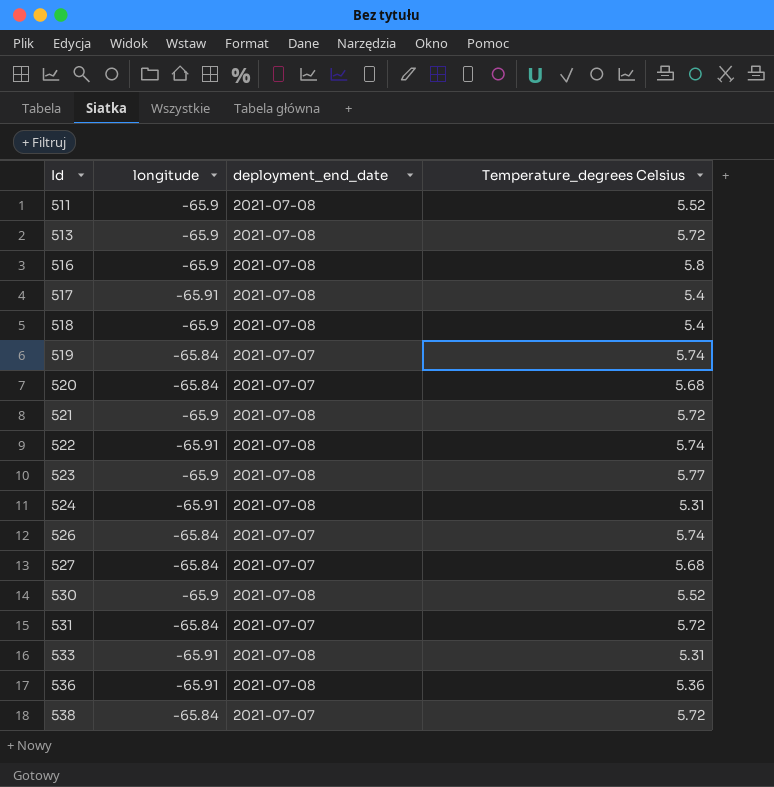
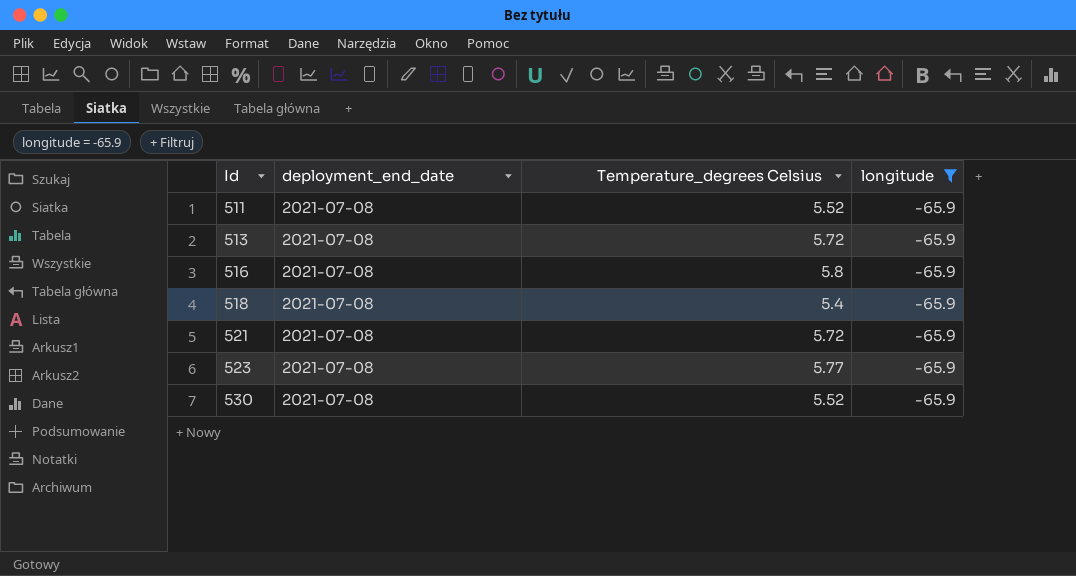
filter: none -> longitude = -65.9
column longitude | position: 2 -> 4

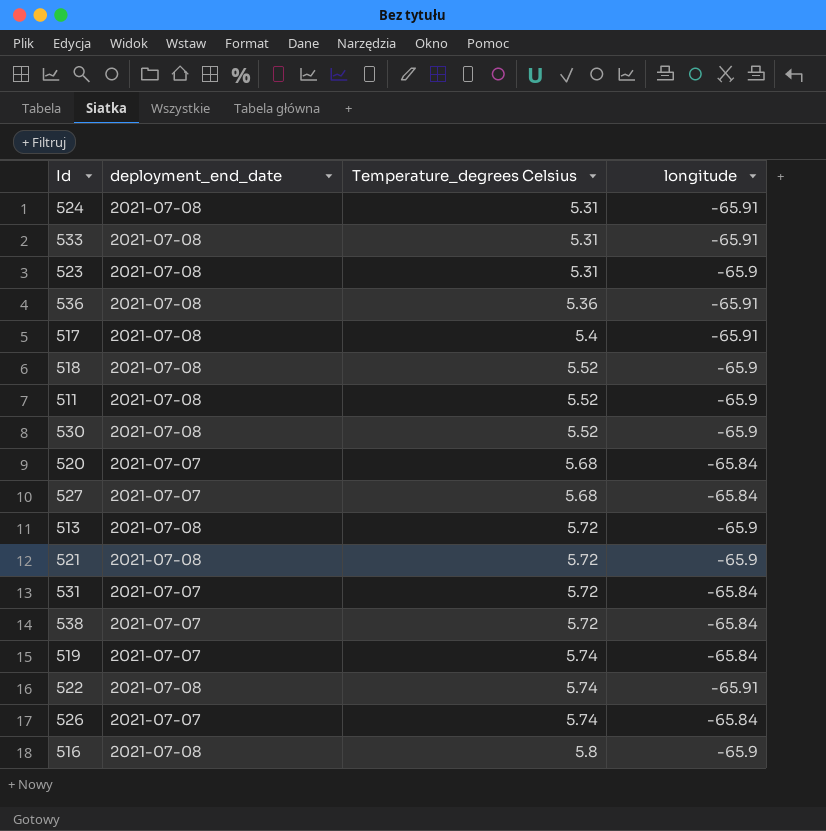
filter: longitude = -65.9 -> none
row order: Id ascending -> Temperature_degrees Celsius ascending
523 | Temperature_degrees Celsius: 5.77 -> 5.31
518 | Temperature_degrees Celsius: 5.4 -> 5.52

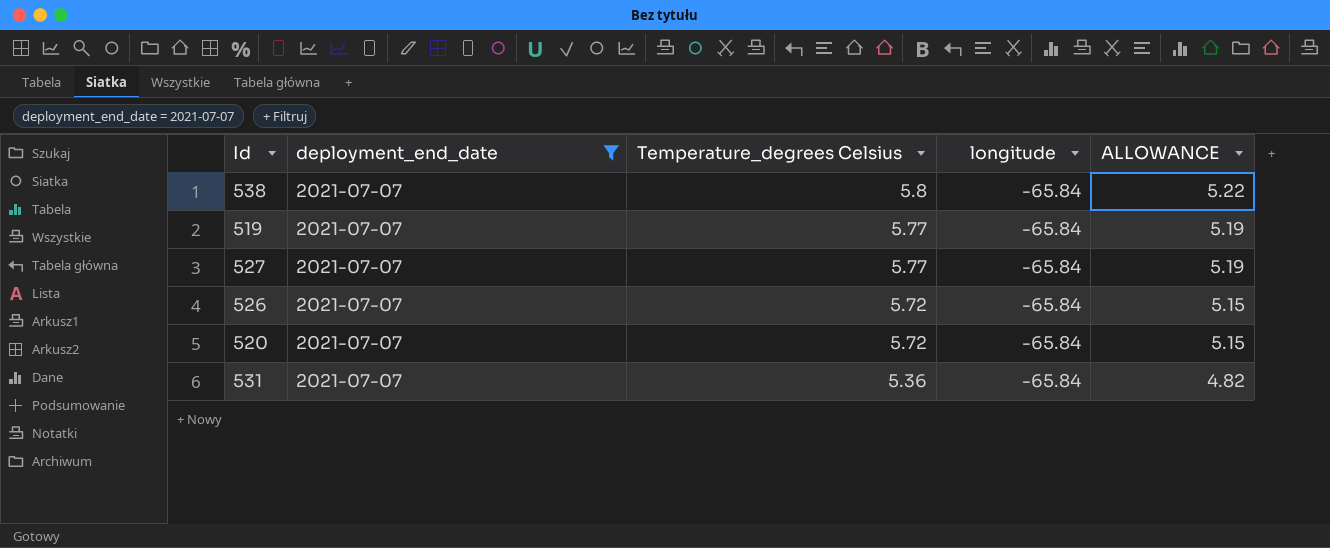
filter: none -> deployment_end_date = 2021-07-07
row order: Temperature_degrees Celsius ascending -> Temperature_degrees Celsius descending
column ALLOWANCE | formula: none -> [Temperature_degrees Celsius] * 0.9
538 | Temperature_degrees Celsius: 5.72 -> 5.8
519 | Temperature_degrees Celsius: 5.74 -> 5.77
527 | Temperature_degrees Celsius: 5.68 -> 5.77
526 | Temperature_degrees Celsius: 5.74 -> 5.72
520 | Temperature_degrees Celsius: 5.68 -> 5.72
531 | Temperature_degrees Celsius: 5.72 -> 5.36

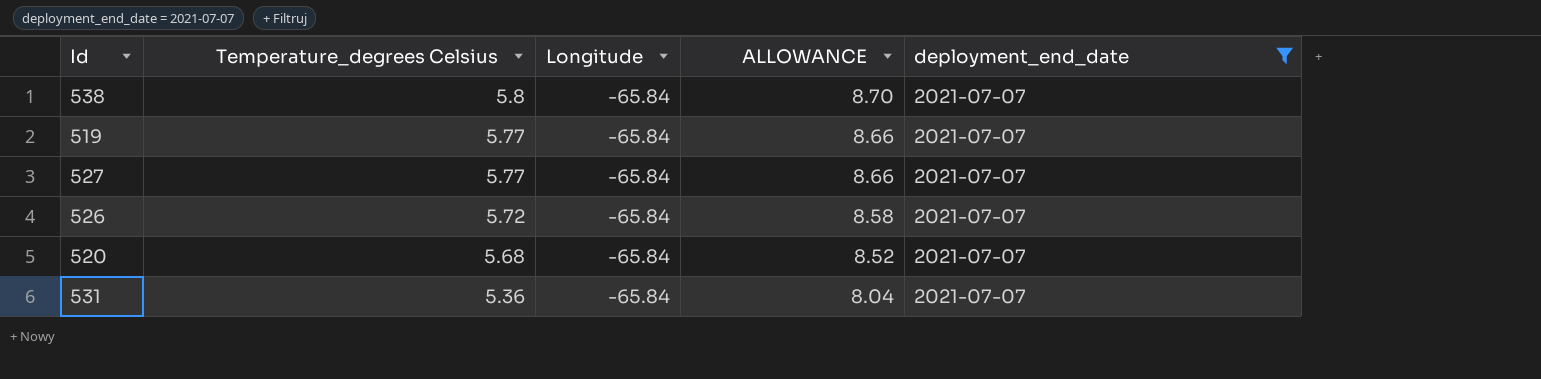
column name: longitude -> Longitude
column ALLOWANCE | formula: [Temperature_degrees Celsius] * 0.9 -> [Temperature_degrees Celsius] * 1.5
column deployment_end_date | position: 2 -> 5
520 | Temperature_degrees Celsius: 5.72 -> 5.68

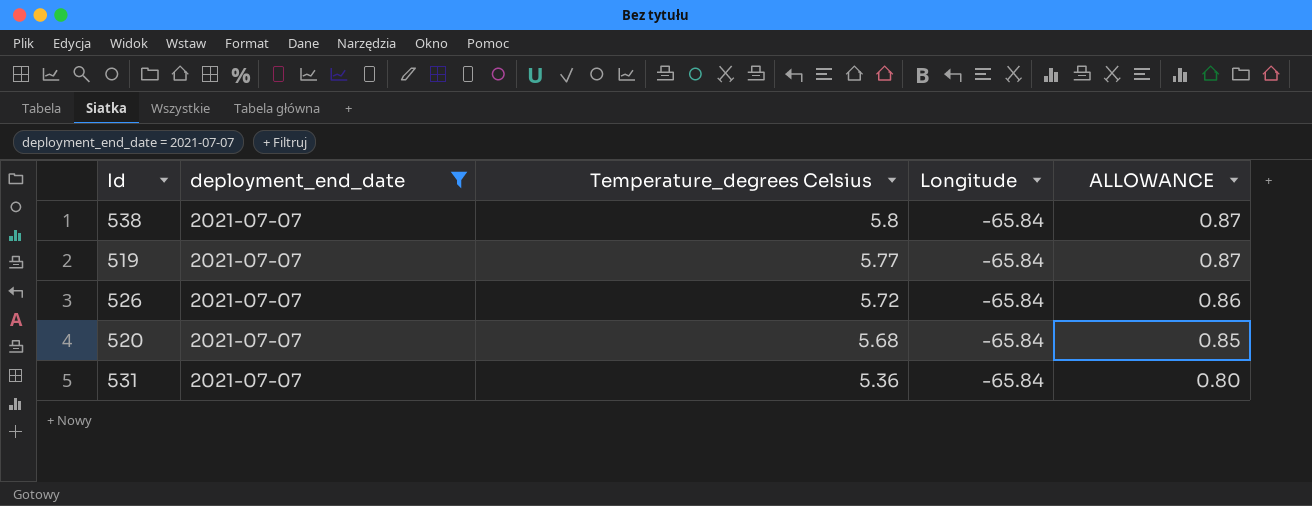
column deployment_end_date | position: 5 -> 2
column ALLOWANCE | formula: [Temperature_degrees Celsius] * 1.5 -> [Temperature_degrees Celsius] * 0.15
row 527: 5.77 | -65.84 | 8.66 | 2021-07-07 -> none

